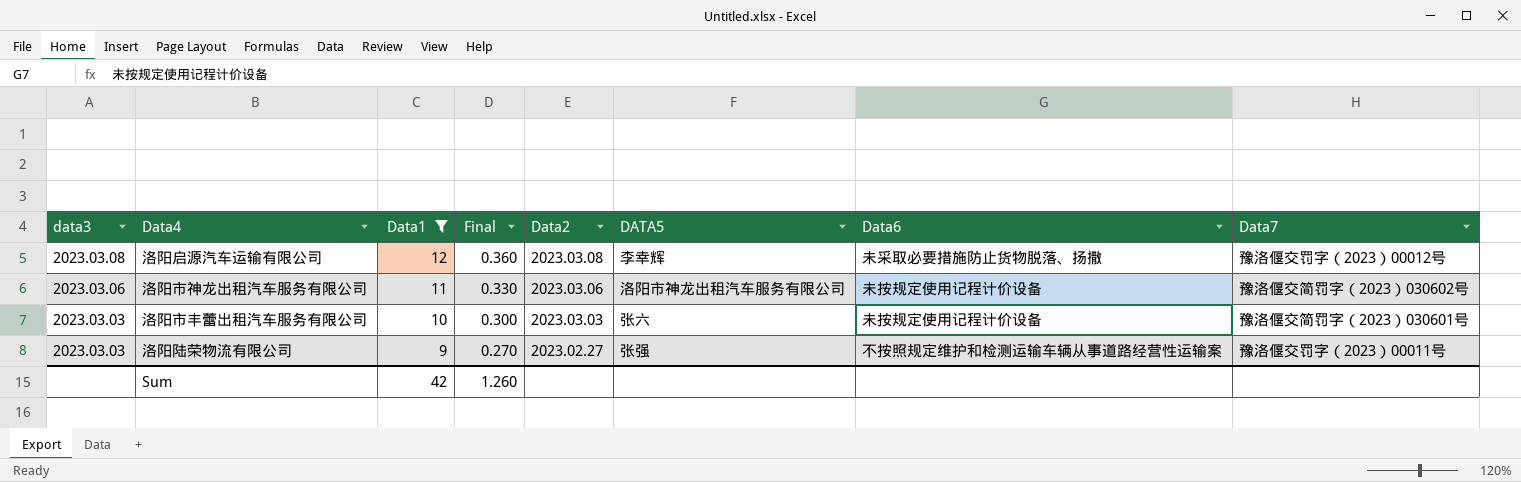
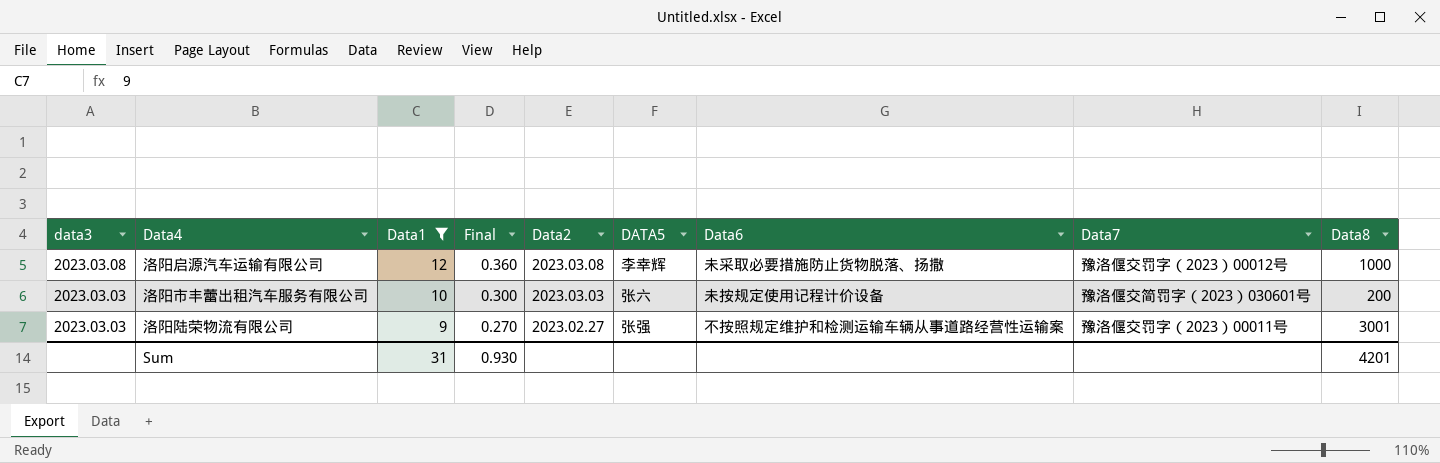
column Data8 | position: none -> 9
row 洛阳市神龙出租汽车服务有限公司: 2023.03.06 | 11 | 0.330 | 2023.03.06 | 洛阳市神龙出租汽车服务有限公司 | 未按规定使用记程计价设备 | 豫洛偃交简罚字（2023）030602号 -> none
Sum | Data1: 42 -> 31
Sum | Final: 1.260 -> 0.930

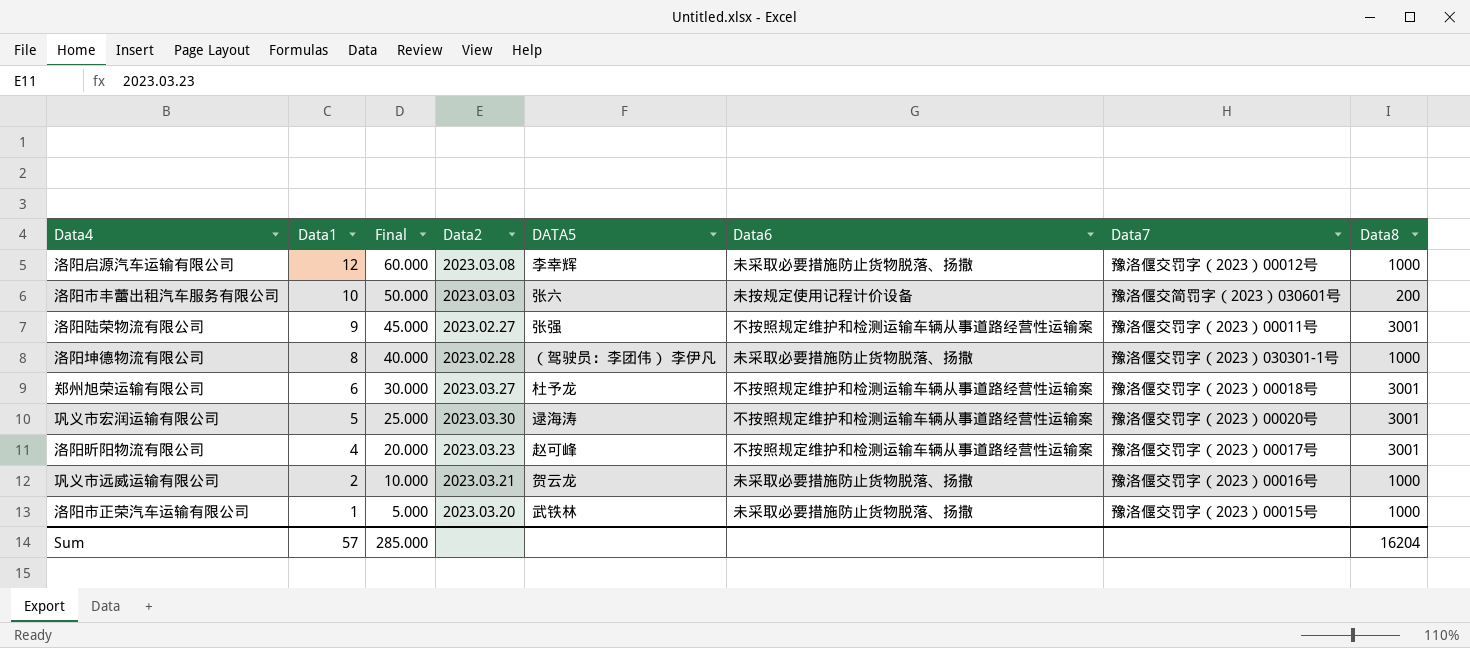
filter: Data1 >= 9 -> none
column data3 | position: 1 -> none
column Final | formula: [Data1] * 0.03 -> [Data1] * 5
Sum | Data1: 31 -> 57
Sum | Final: 0.930 -> 285.000
Sum | Data8: 4201 -> 16204

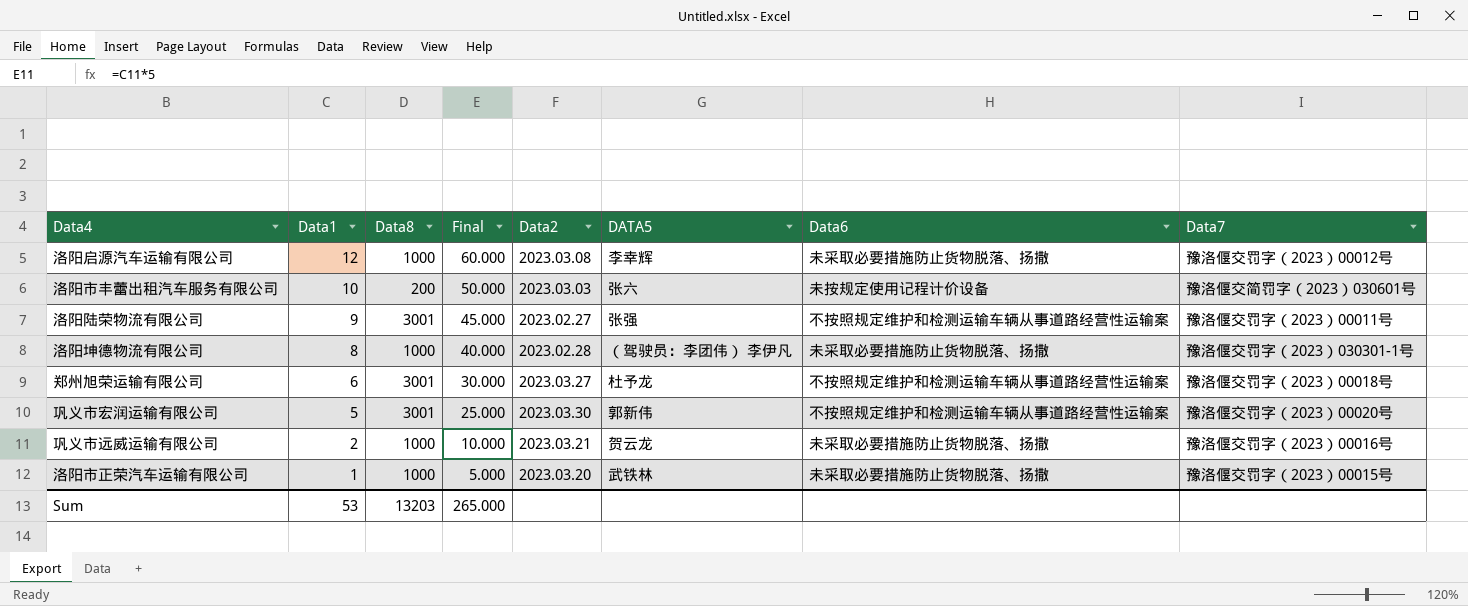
column Data8 | position: 8 -> 3
row 洛阳昕阳物流有限公司: 4 | 20.000 | 2023.03.23 | 赵可峰 | 不按照规定维护和检测运输车辆从事道路经营性运输案 | 豫洛偃交罚字（2023）00017号 | 3001 -> none
巩义市宏润运输有限公司 | DATA5: 逯海涛 -> 郭新伟
Sum | Data1: 57 -> 53
Sum | Data8: 16204 -> 13203
Sum | Final: 285.000 -> 265.000

